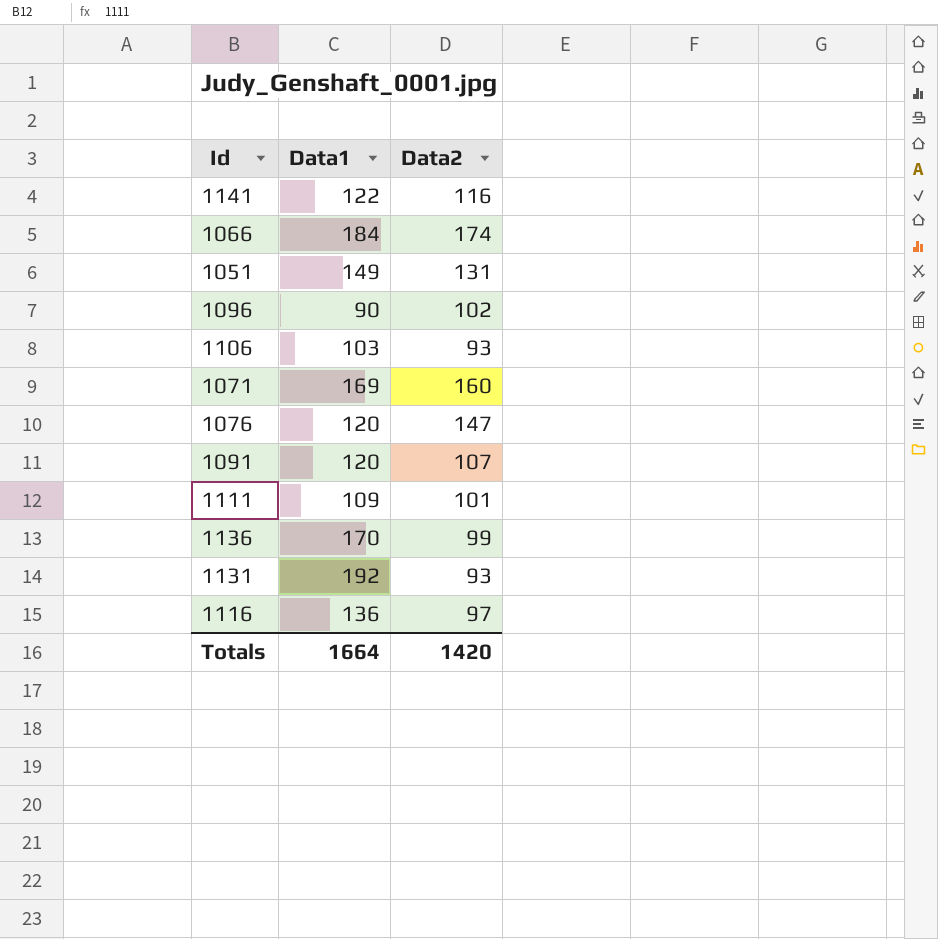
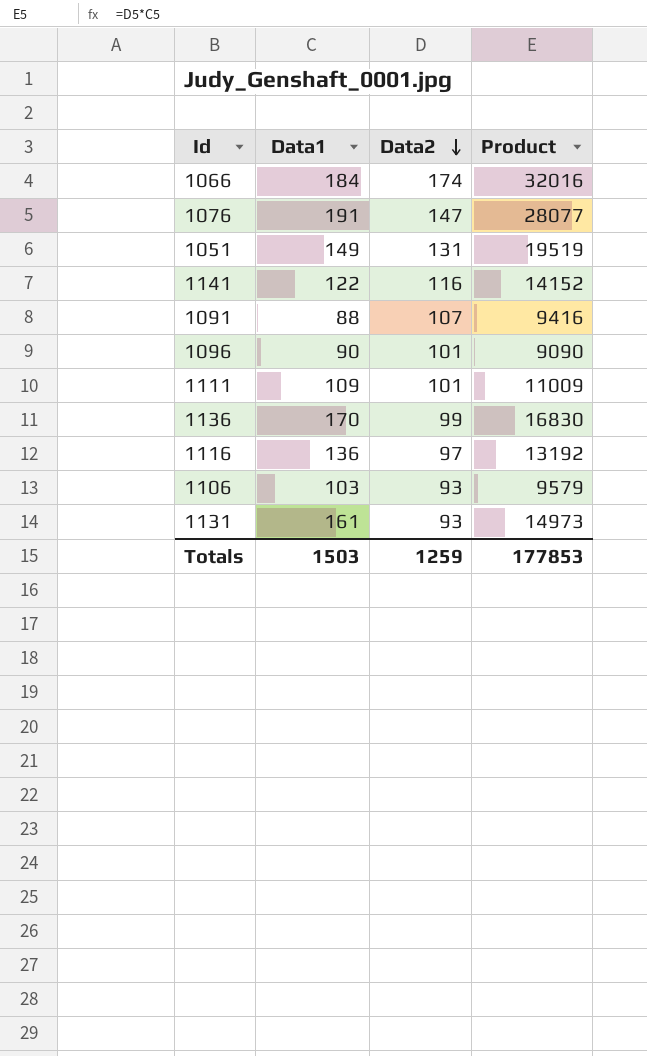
row order: none -> Data2 descending
column Product | formula: none -> [Data1] * [Data2]
row 1071: 169 | 160 -> none
1076 | Data1: 120 -> 191
1091 | Data1: 120 -> 88
1096 | Data2: 102 -> 101
1131 | Data1: 192 -> 161
Totals | Data1: 1664 -> 1503
Totals | Data2: 1420 -> 1259

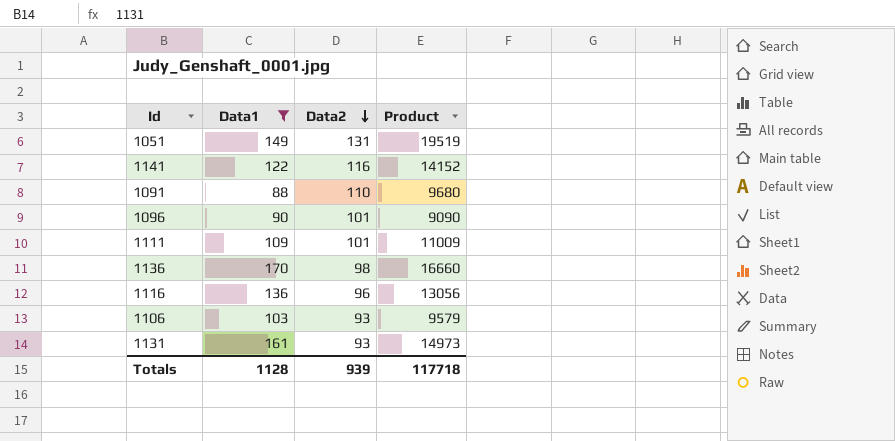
filter: none -> Data1 <= 170
1091 | Data2: 107 -> 110
1091 | Product: 9416 -> 9680
1136 | Data2: 99 -> 98
1136 | Product: 16830 -> 16660
1116 | Data2: 97 -> 96
1116 | Product: 13192 -> 13056
Totals | Data1: 1503 -> 1128
Totals | Data2: 1259 -> 939
Totals | Product: 177853 -> 117718

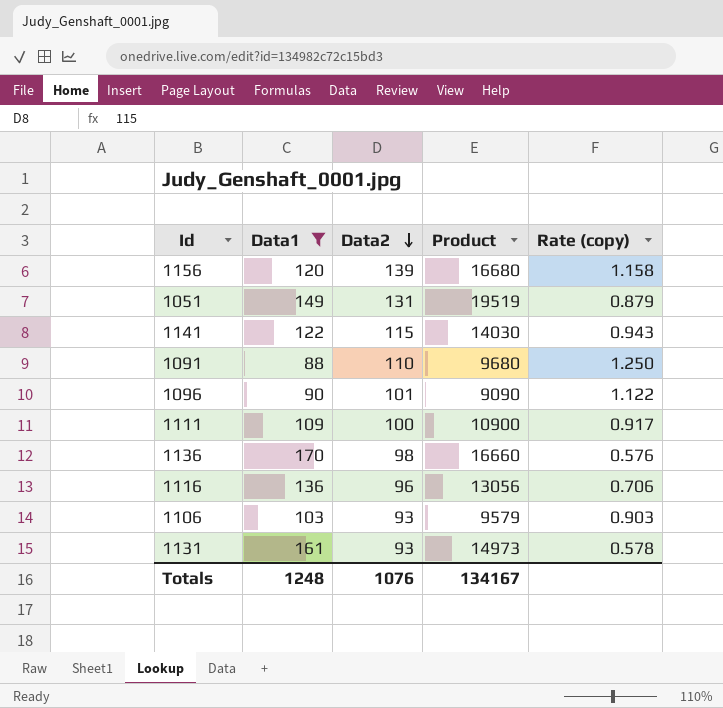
column Rate (copy) | formula: none -> [Data2] / [Data1]
row 1156: none -> 120 | 139 | 16680 | 1.158
1141 | Data2: 116 -> 115
1141 | Product: 14152 -> 14030
1111 | Data2: 101 -> 100
1111 | Product: 11009 -> 10900
Totals | Data1: 1128 -> 1248
Totals | Data2: 939 -> 1076
Totals | Product: 117718 -> 134167

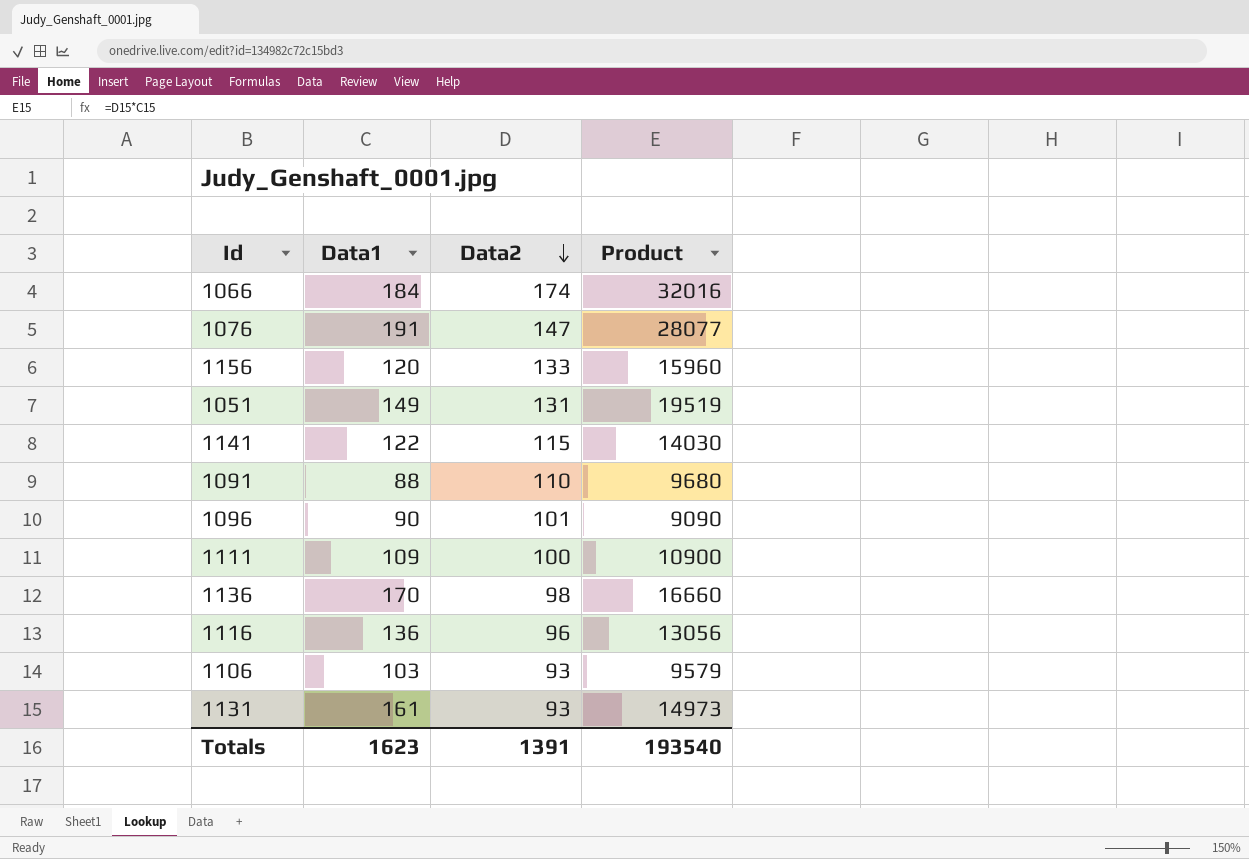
filter: Data1 <= 170 -> none
column Rate (copy) | formula: [Data2] / [Data1] -> none
1156 | Data2: 139 -> 133
1156 | Product: 16680 -> 15960
Totals | Data1: 1248 -> 1623
Totals | Data2: 1076 -> 1391
Totals | Product: 134167 -> 193540

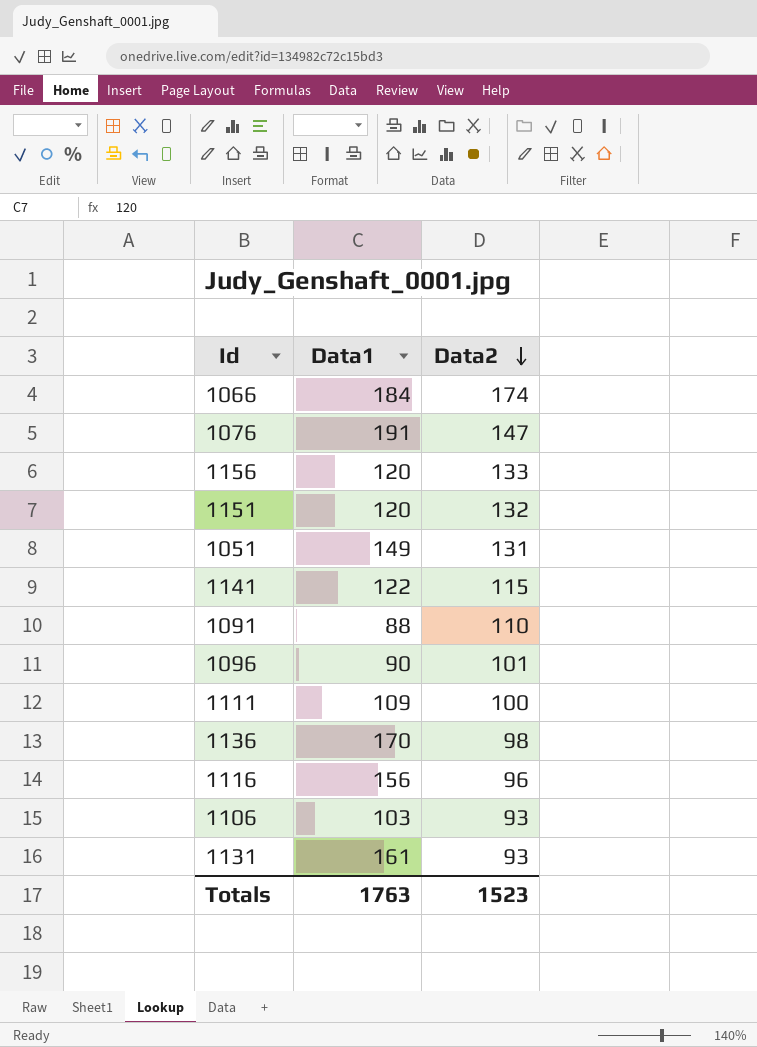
column Product | formula: [Data1] * [Data2] -> none
row 1151: none -> 120 | 132
1116 | Data1: 136 -> 156
Totals | Data1: 1623 -> 1763
Totals | Data2: 1391 -> 1523

